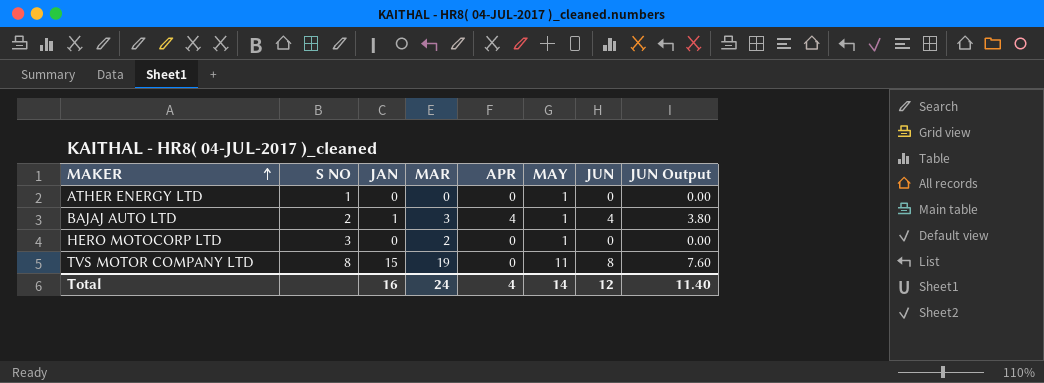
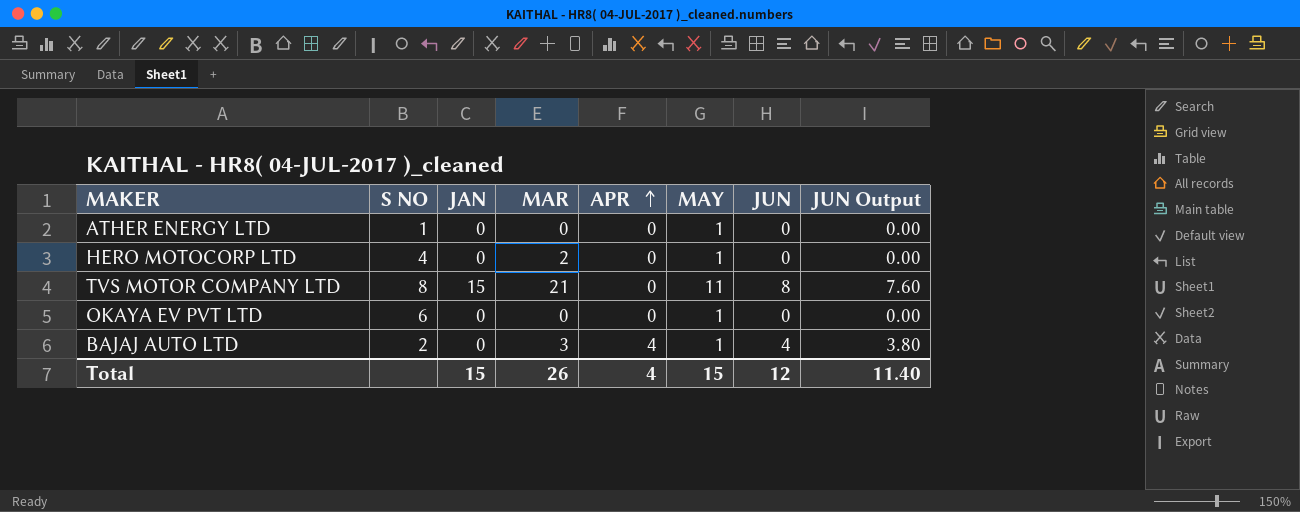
row order: MAKER ascending -> APR ascending
HERO MOTOCORP LTD | S NO: 3 -> 4
TVS MOTOR COMPANY LTD | MAR: 19 -> 21
row OKAYA EV PVT LTD: none -> 6 | 0 | 0 | 0 | 1 | 0 | 0.00
BAJAJ AUTO LTD | JAN: 1 -> 0
Total | JAN: 16 -> 15
Total | MAR: 24 -> 26
Total | MAY: 14 -> 15

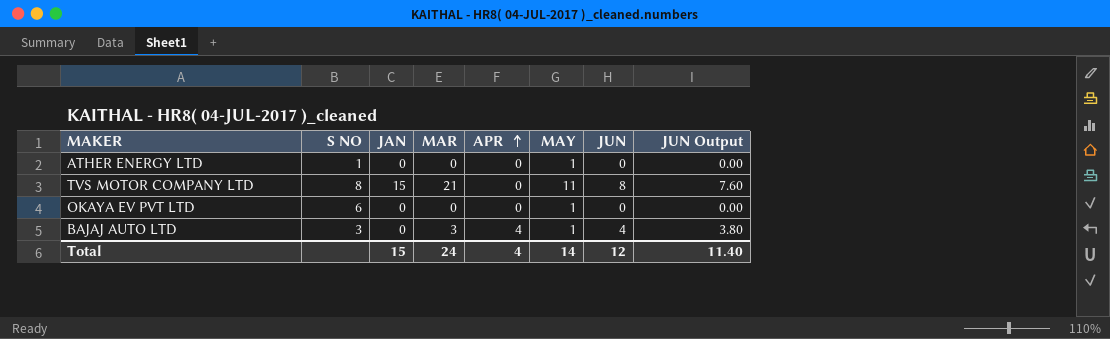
row HERO MOTOCORP LTD: 4 | 0 | 2 | 0 | 1 | 0 | 0.00 -> none
BAJAJ AUTO LTD | S NO: 2 -> 3
Total | MAR: 26 -> 24
Total | MAY: 15 -> 14

